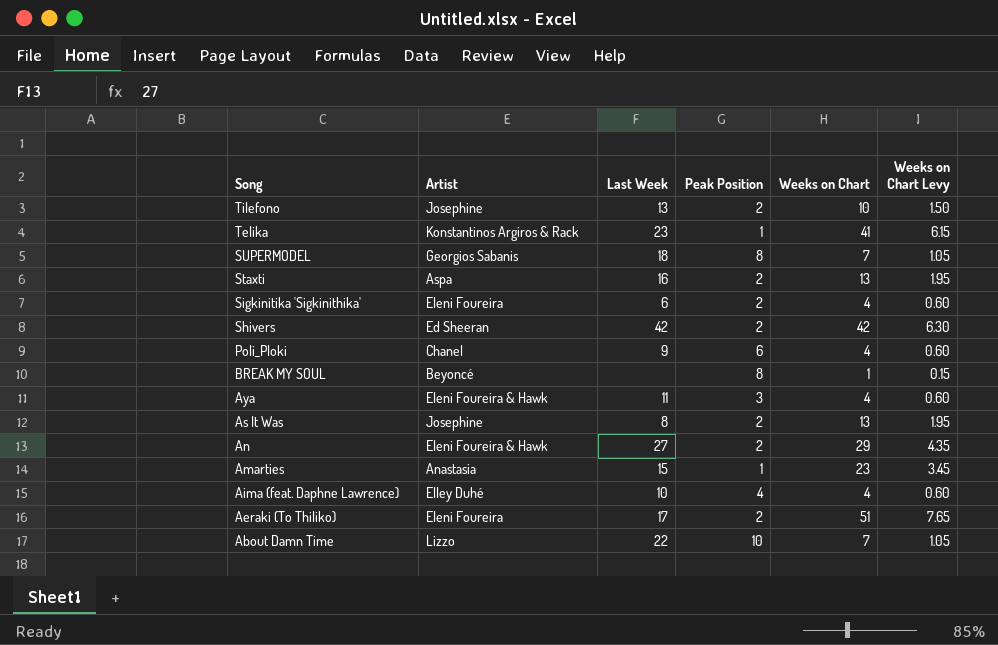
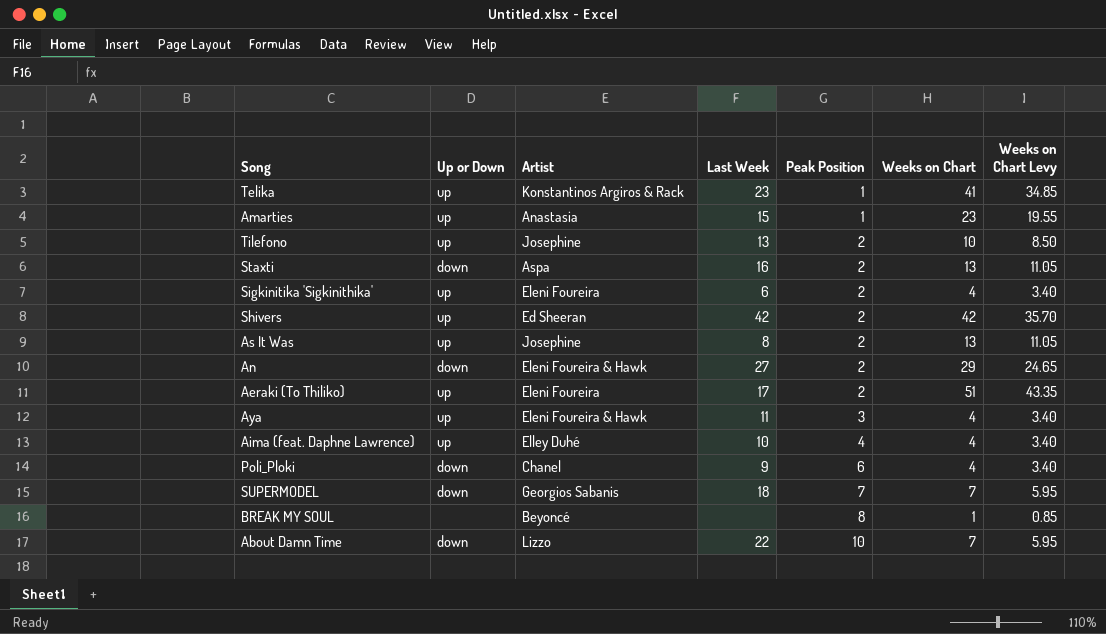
row order: Song descending -> Peak Position ascending
column Up or Down | position: none -> 2
column Weeks on Chart Levy | formula: [Weeks on Chart] * 0.15 -> [Weeks on Chart] * 0.85
SUPERMODEL | Peak Position: 8 -> 7

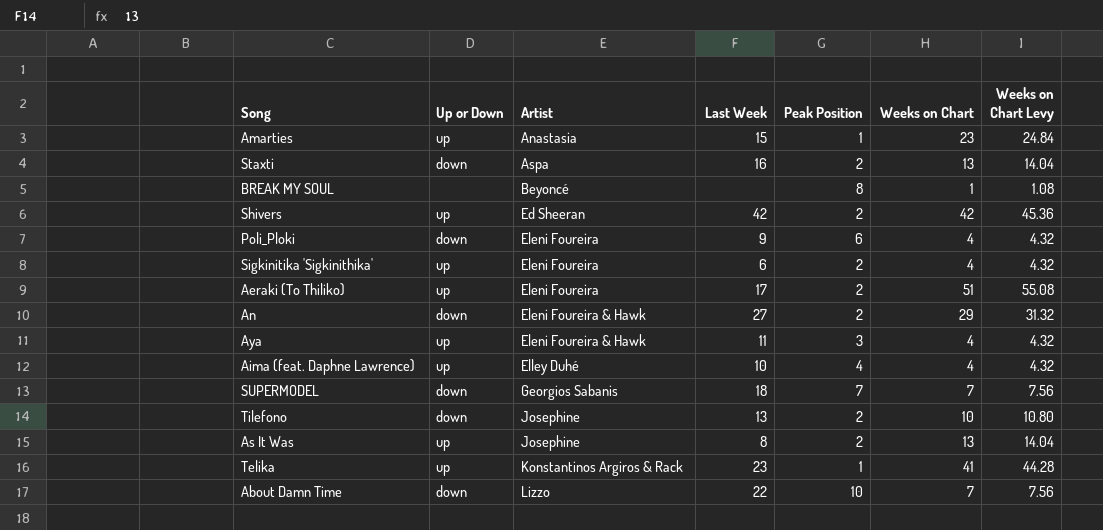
row order: Peak Position ascending -> Artist ascending
column Weeks on Chart Levy | formula: [Weeks on Chart] * 0.85 -> [Weeks on Chart] * 1.08
Poli_Ploki | Artist: Chanel -> Eleni Foureira
Tilefono | Up or Down: up -> down

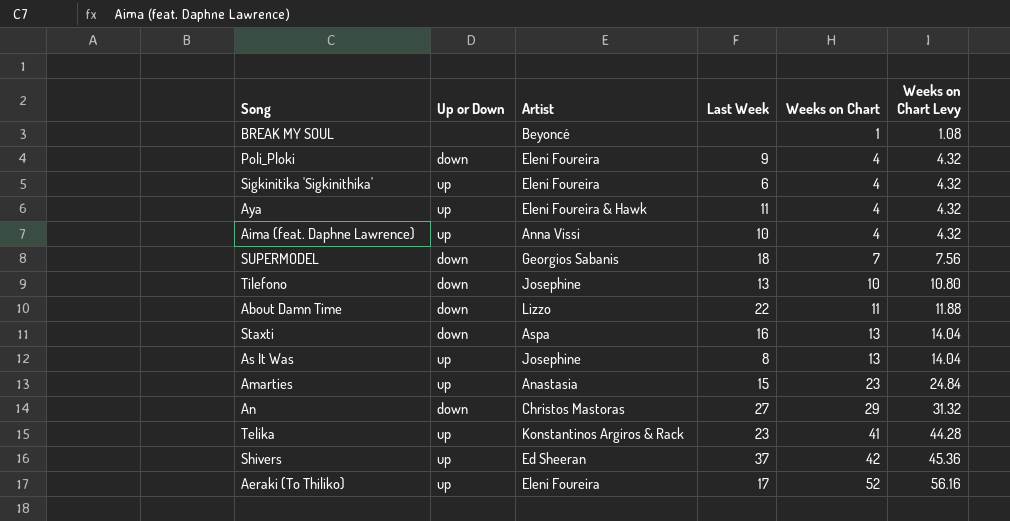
row order: Artist ascending -> Weeks on Chart ascending
column Peak Position | position: 5 -> none
Aima (feat. Daphne Lawrence) | Artist: Elley Duhé -> Anna Vissi
About Damn Time | Weeks on Chart: 7 -> 11
About Damn Time | Weeks on Chart Levy: 7.56 -> 11.88
An | Artist: Eleni Foureira & Hawk -> Christos Mastoras
Shivers | Last Week: 42 -> 37
Aeraki (To Thiliko) | Weeks on Chart: 51 -> 52
Aeraki (To Thiliko) | Weeks on Chart Levy: 55.08 -> 56.16

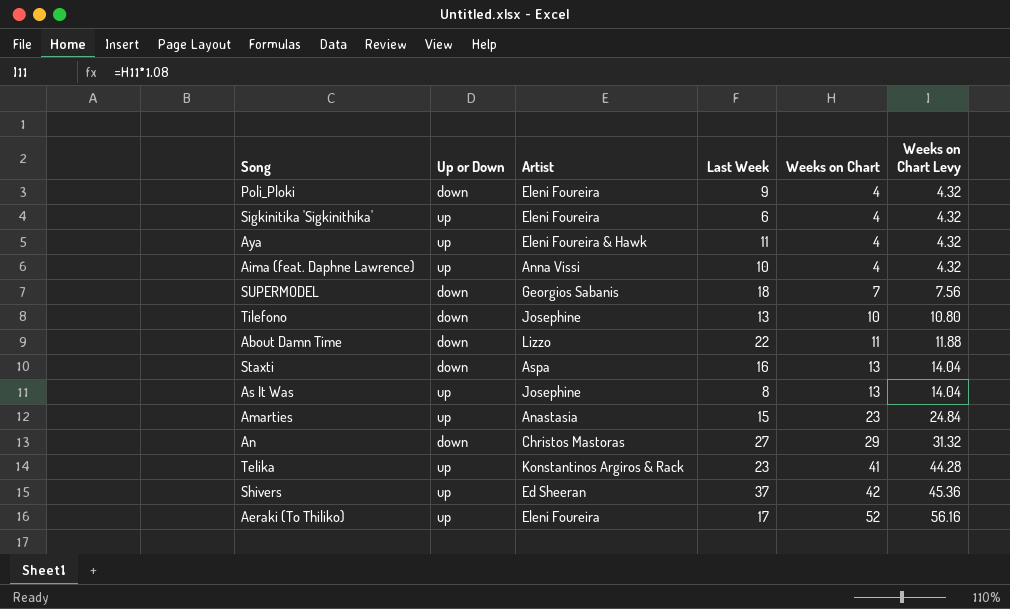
row BREAK MY SOUL: none | Beyoncé | none | 1 | 1.08 -> none

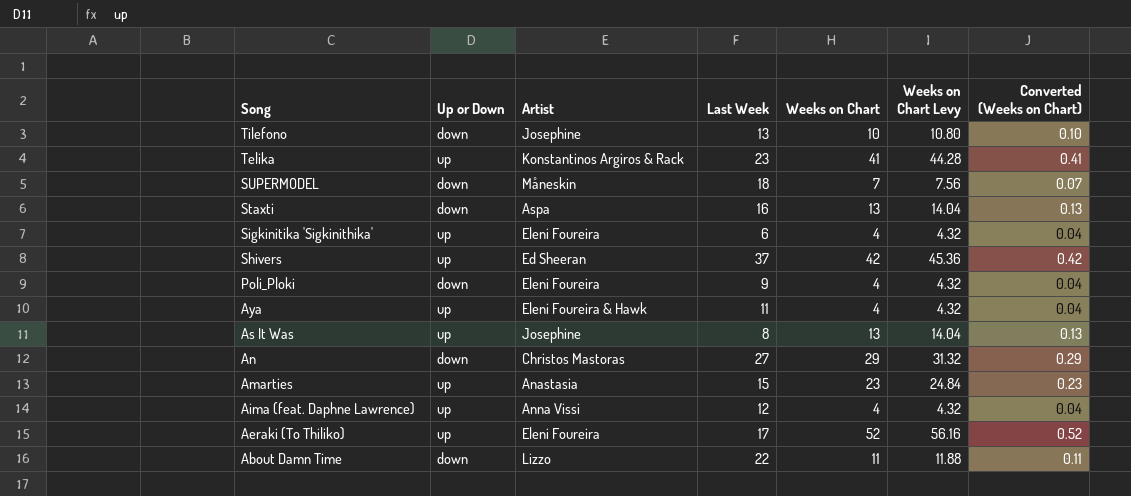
row order: Weeks on Chart ascending -> Song descending
column Converted (Weeks on Chart) | formula: none -> [Weeks on Chart] * 0.01
SUPERMODEL | Artist: Georgios Sabanis -> Måneskin
Aima (feat. Daphne Lawrence) | Last Week: 10 -> 12

